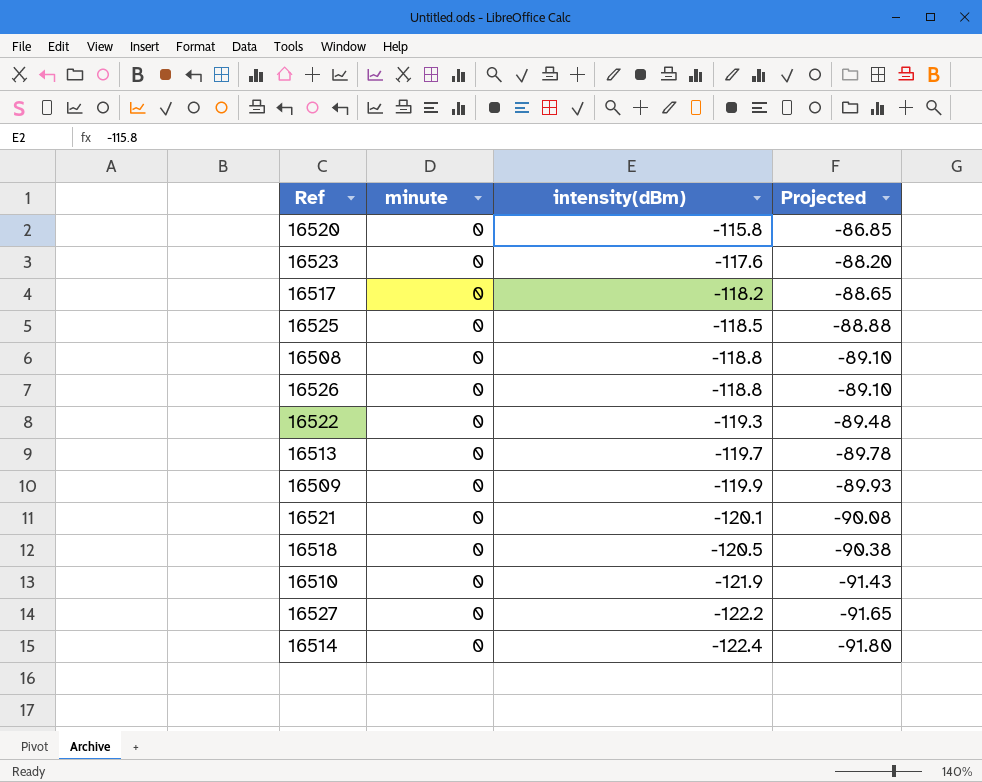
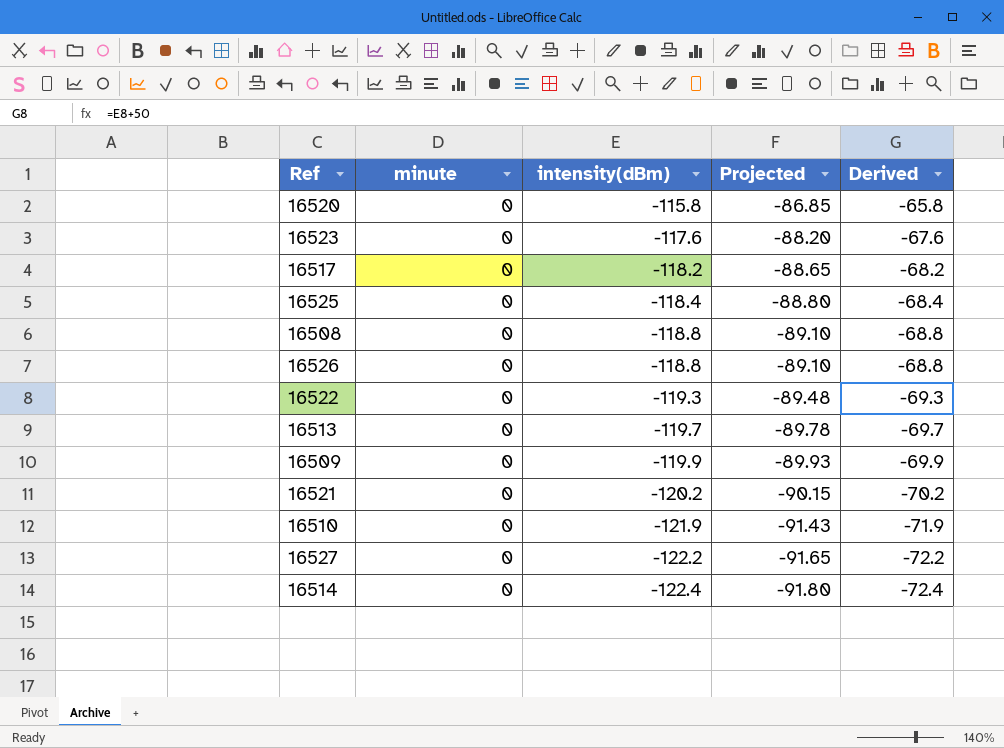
column Derived | formula: none -> [intensity(dBm)] + 50
row 16518: 0 | -120.5 | -90.38 -> none
16525 | intensity(dBm): -118.5 -> -118.4
16525 | Projected: -88.88 -> -88.80
16521 | intensity(dBm): -120.1 -> -120.2
16521 | Projected: -90.08 -> -90.15

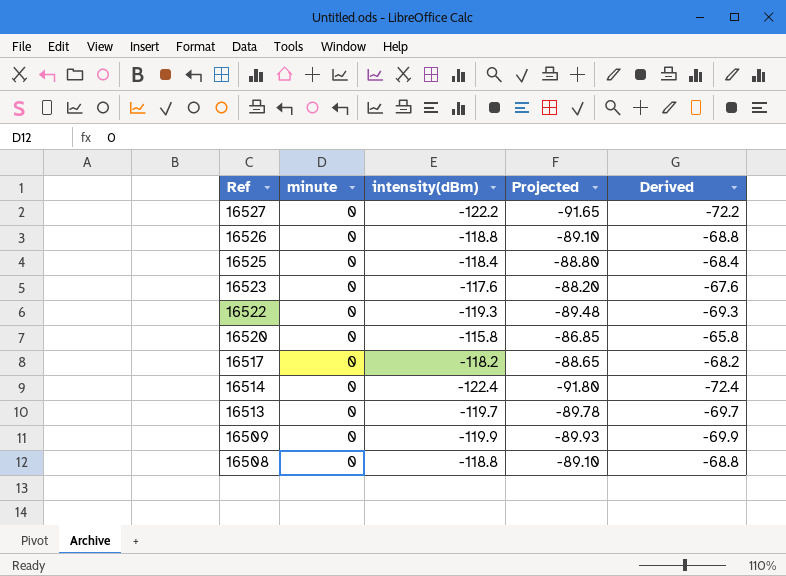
row order: intensity(dBm) descending -> Ref descending
row 16521: 0 | -120.2 | -90.15 | -70.2 -> none
row 16510: 0 | -121.9 | -91.43 | -71.9 -> none

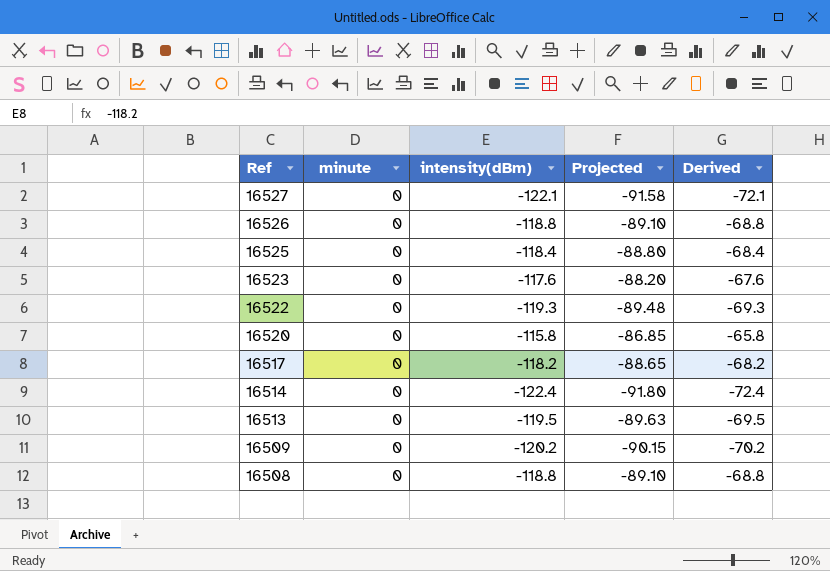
16527 | intensity(dBm): -122.2 -> -122.1
16527 | Projected: -91.65 -> -91.58
16527 | Derived: -72.2 -> -72.1
16513 | intensity(dBm): -119.7 -> -119.5
16513 | Projected: -89.78 -> -89.63
16513 | Derived: -69.7 -> -69.5
16509 | intensity(dBm): -119.9 -> -120.2
16509 | Projected: -89.93 -> -90.15
16509 | Derived: -69.9 -> -70.2

